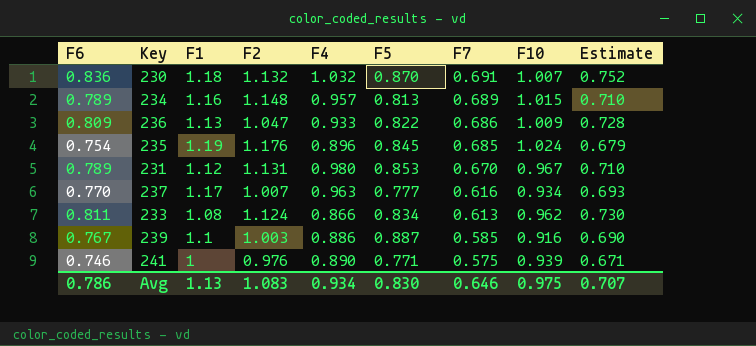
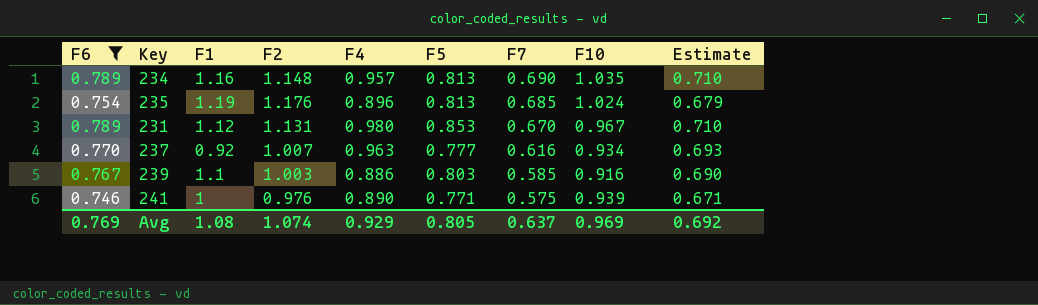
filter: none -> F6 <= 0.789
234 | F7: 0.689 -> 0.690
234 | F10: 1.015 -> 1.035
235 | F5: 0.845 -> 0.813
237 | F1: 1.17 -> 0.92
239 | F5: 0.887 -> 0.803
Avg | F6: 0.786 -> 0.769
Avg | F1: 1.13 -> 1.08
Avg | F2: 1.083 -> 1.074
Avg | F4: 0.934 -> 0.929
Avg | F5: 0.830 -> 0.805
Avg | F7: 0.646 -> 0.637
Avg | F10: 0.975 -> 0.969
Avg | Estimate: 0.707 -> 0.692

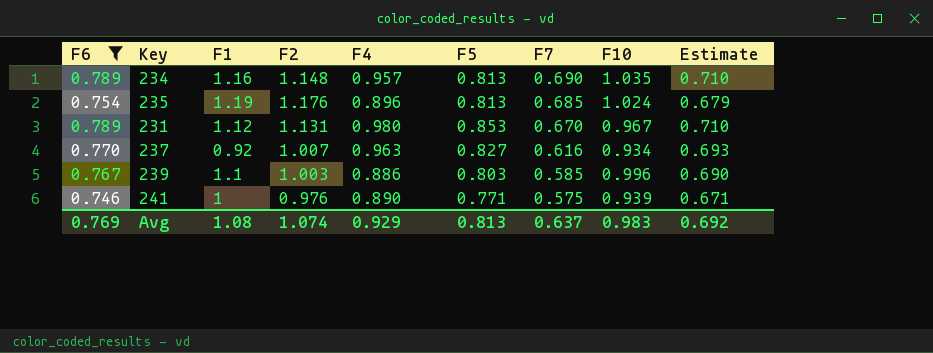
237 | F5: 0.777 -> 0.827
239 | F10: 0.916 -> 0.996
Avg | F5: 0.805 -> 0.813
Avg | F10: 0.969 -> 0.983

